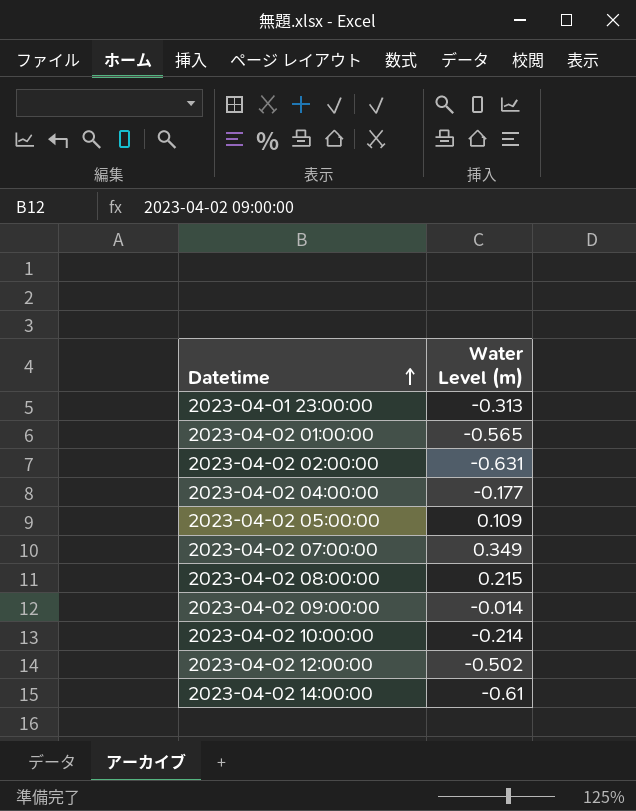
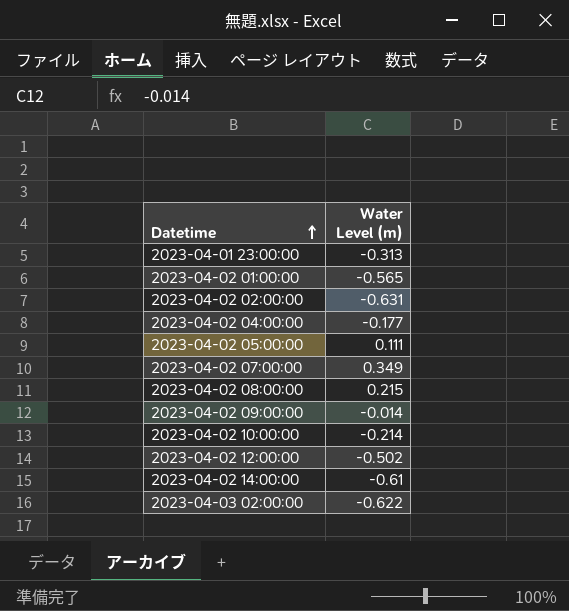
2023-04-02 05:00:00 | Water Level (m): 0.109 -> 0.111
row 2023-04-03 02:00:00: none -> -0.622

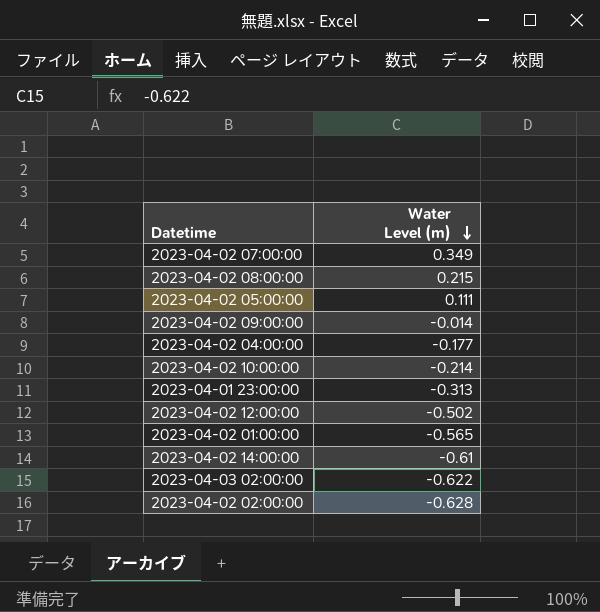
row order: Datetime ascending -> Water Level (m) descending
2023-04-02 02:00:00 | Water Level (m): -0.631 -> -0.628

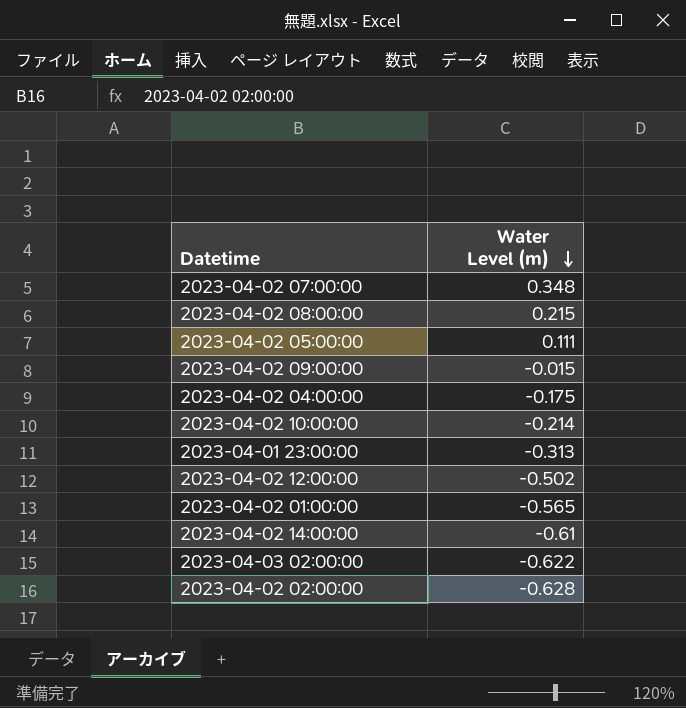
2023-04-02 07:00:00 | Water Level (m): 0.349 -> 0.348
2023-04-02 09:00:00 | Water Level (m): -0.014 -> -0.015
2023-04-02 04:00:00 | Water Level (m): -0.177 -> -0.175

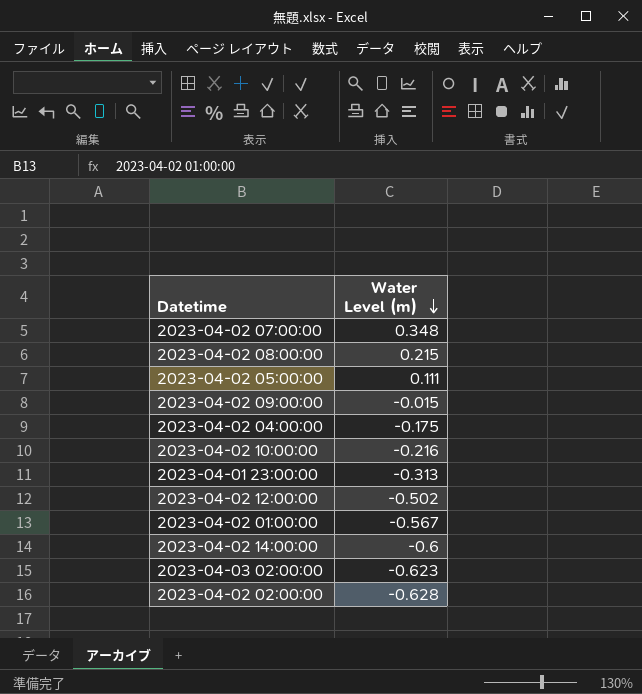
2023-04-02 10:00:00 | Water Level (m): -0.214 -> -0.216
2023-04-02 01:00:00 | Water Level (m): -0.565 -> -0.567
2023-04-02 14:00:00 | Water Level (m): -0.61 -> -0.6
2023-04-03 02:00:00 | Water Level (m): -0.622 -> -0.623

